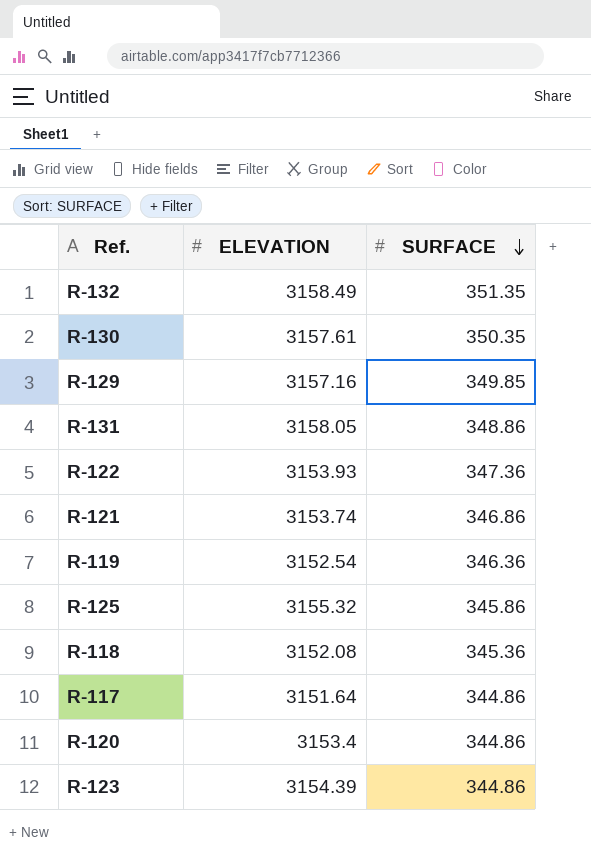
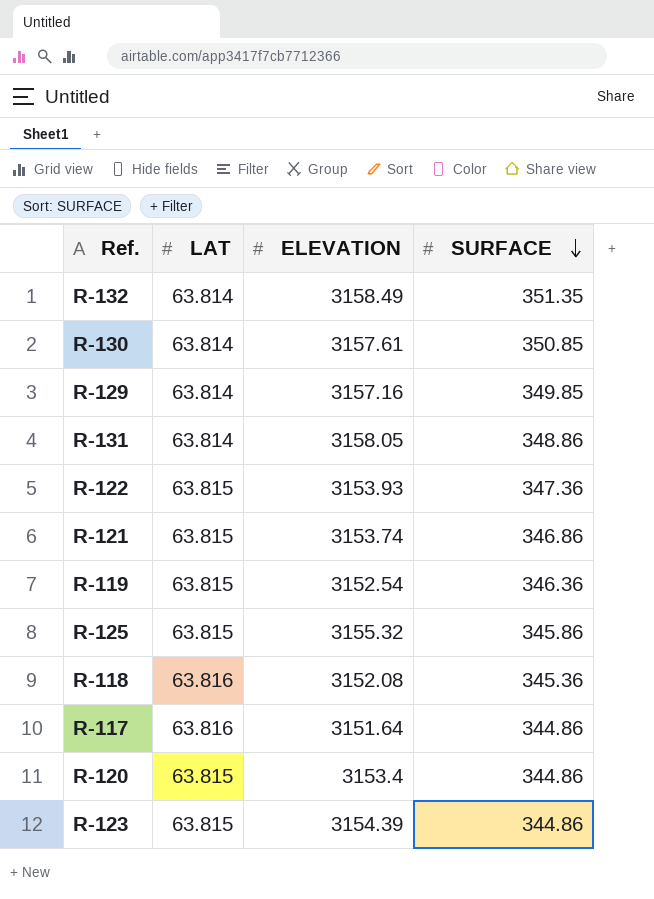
column LAT | position: none -> 2
R-130 | SURFACE: 350.35 -> 350.85

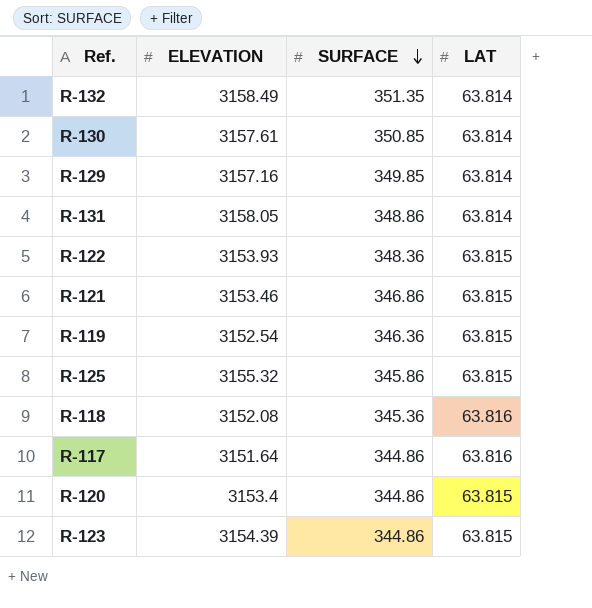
column LAT | position: 2 -> 4
R-122 | SURFACE: 347.36 -> 348.36
R-121 | ELEVATION: 3153.74 -> 3153.46

